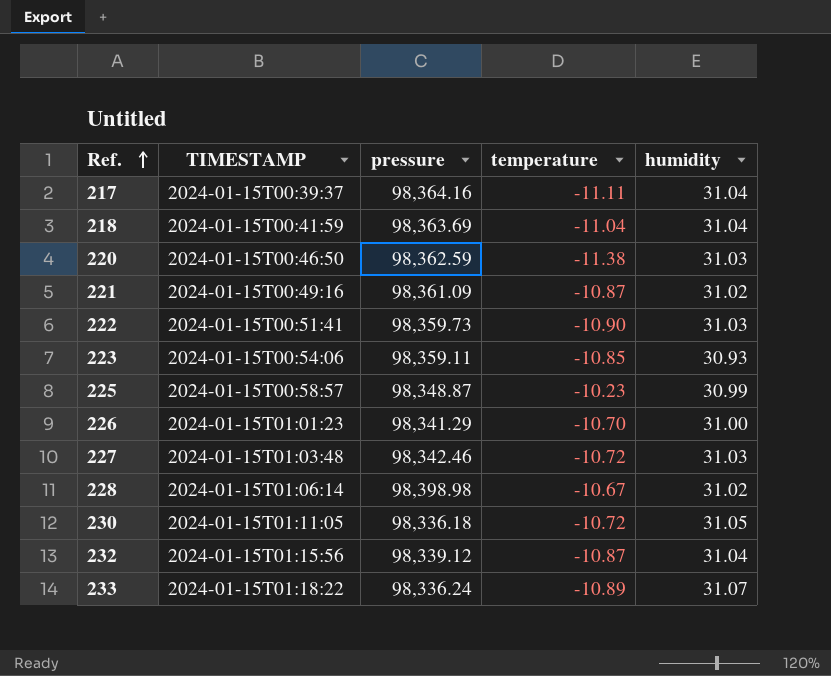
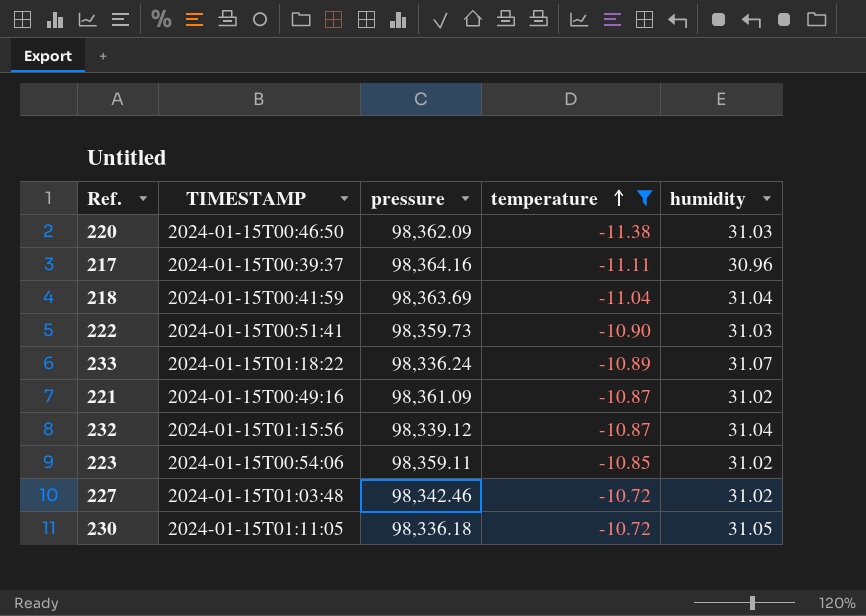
filter: none -> temperature <= -10.72
row order: Ref. ascending -> temperature ascending
220 | pressure: 98,362.59 -> 98,362.09
217 | humidity: 31.04 -> 30.96
223 | humidity: 30.93 -> 31.02
227 | humidity: 31.03 -> 31.02

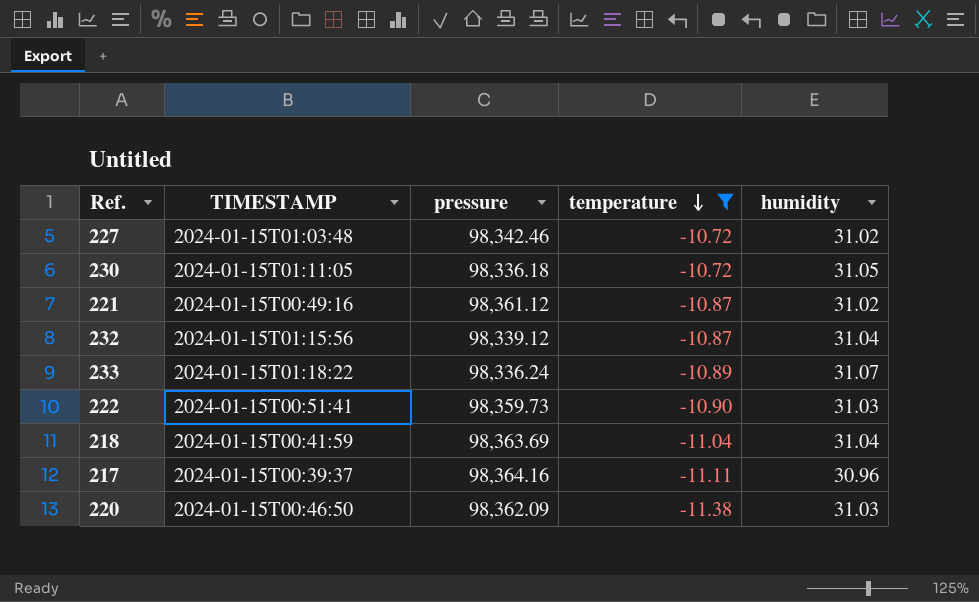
row order: temperature ascending -> temperature descending
row 223: 2024-01-15T00:54:06 | 98,359.11 | -10.85 | 31.02 -> none
221 | pressure: 98,361.09 -> 98,361.12

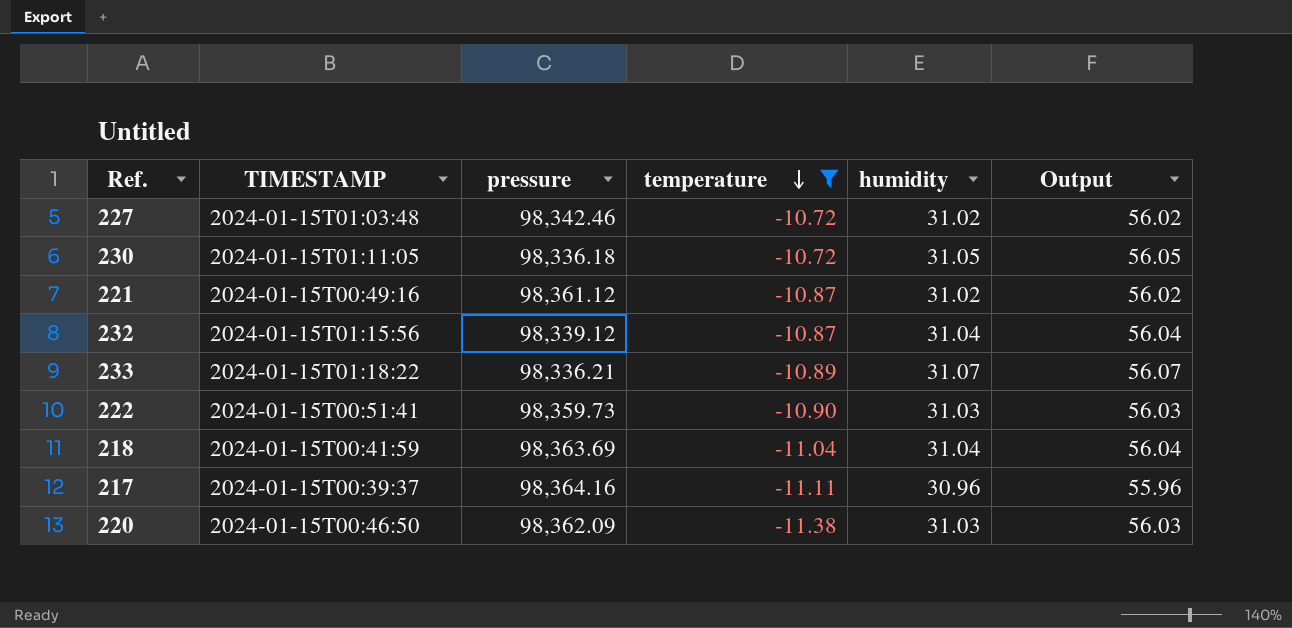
column Output | formula: none -> [humidity] + 25
233 | pressure: 98,336.24 -> 98,336.21

